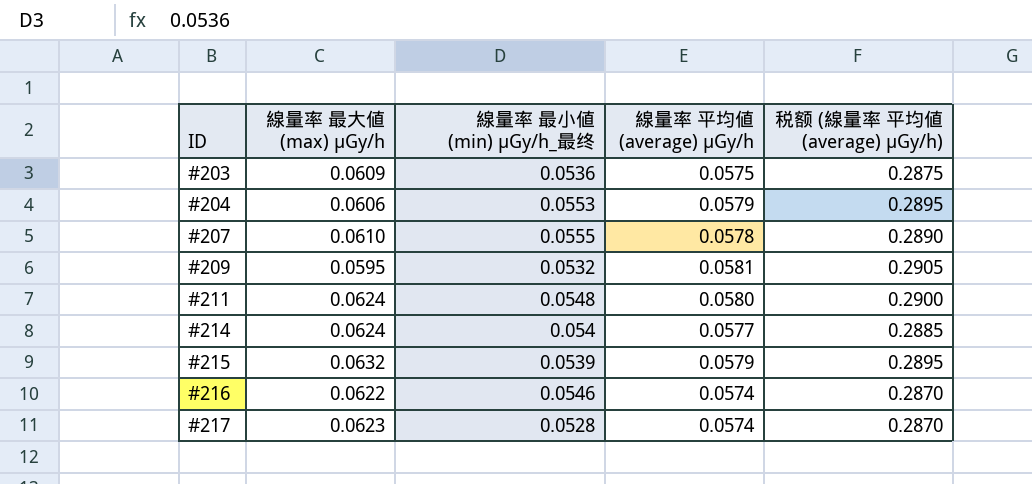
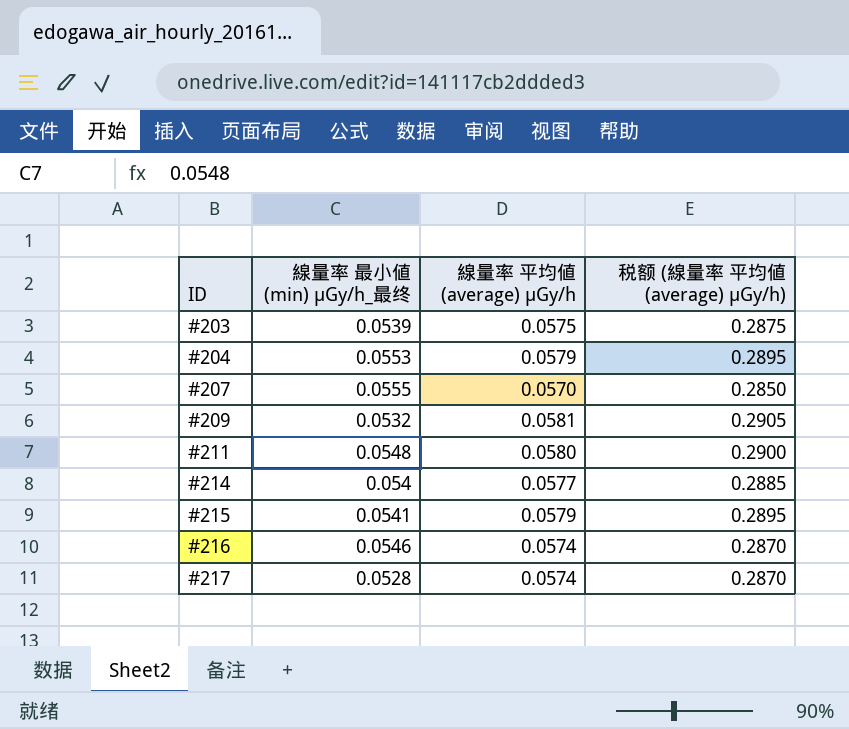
column 線量率 最大値 (max) μGy/h | position: 2 -> none
#203 | 線量率 最小値 (min) μGy/h_最终: 0.0536 -> 0.0539
#207 | 線量率 平均値 (average) μGy/h: 0.0578 -> 0.0570
#207 | 税额 (線量率 平均値 (average) μGy/h): 0.2890 -> 0.2850
#215 | 線量率 最小値 (min) μGy/h_最终: 0.0539 -> 0.0541

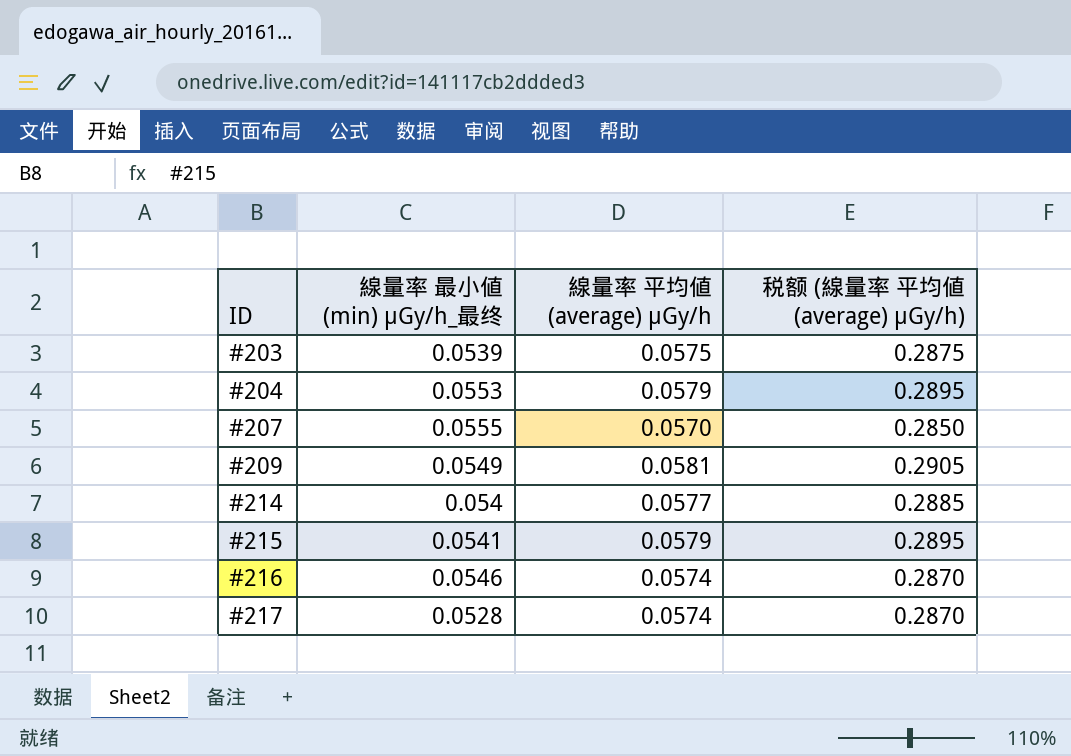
row #211: 0.0548 | 0.0580 | 0.2900 -> none
#209 | 線量率 最小値 (min) μGy/h_最终: 0.0532 -> 0.0549

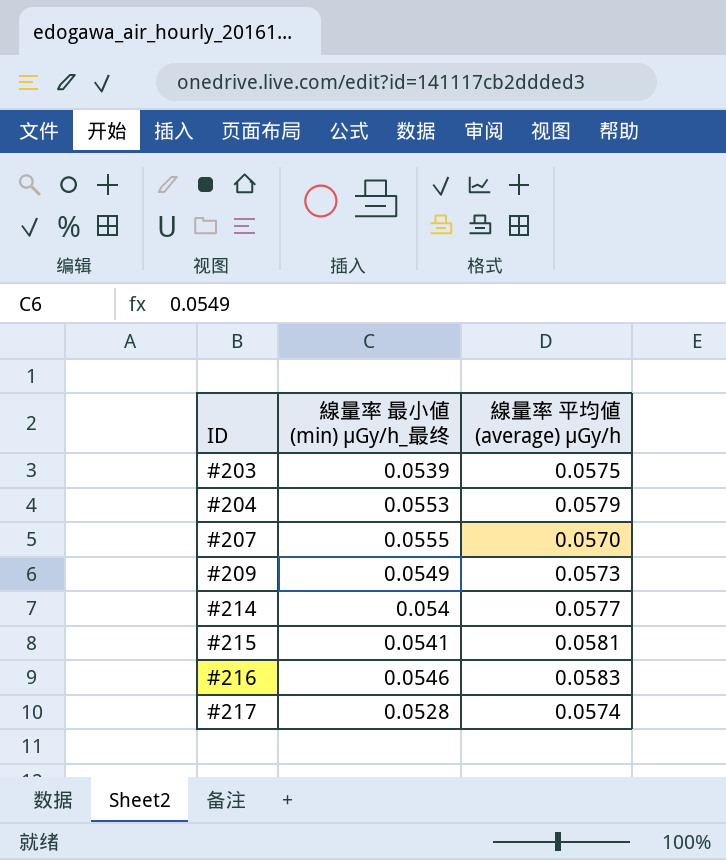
column 税额 (線量率 平均値 (average) μGy/h) | formula: [線量率 平均値 (average) μGy/h] * 5 -> none
#209 | 線量率 平均値 (average) μGy/h: 0.0581 -> 0.0573
#215 | 線量率 平均値 (average) μGy/h: 0.0579 -> 0.0581
#216 | 線量率 平均値 (average) μGy/h: 0.0574 -> 0.0583

